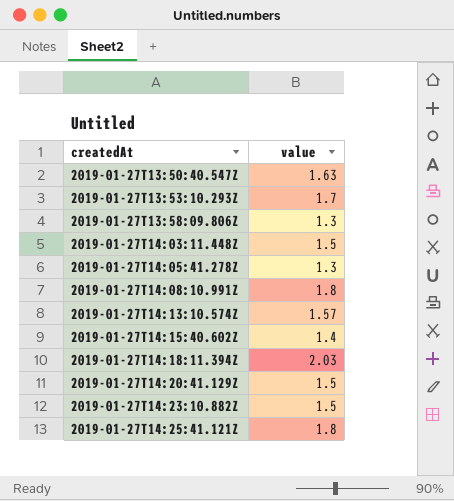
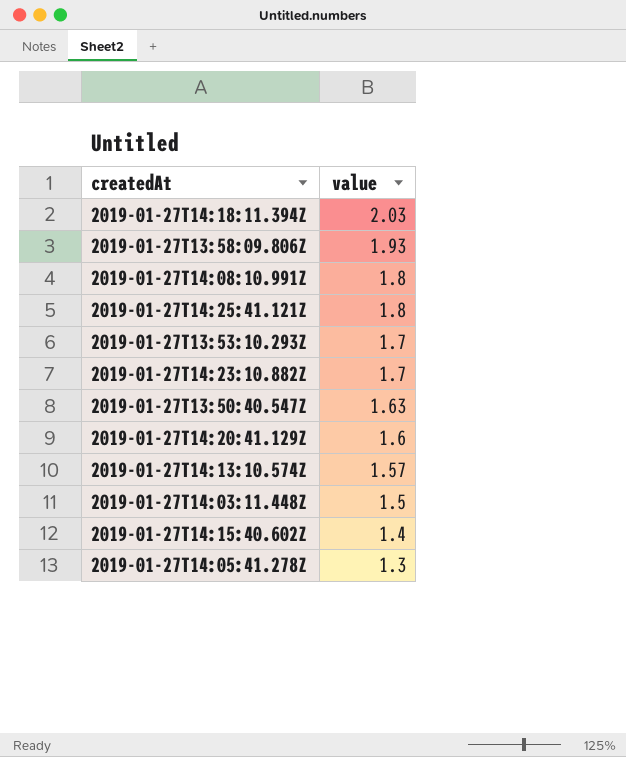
row order: createdAt ascending -> value descending
2019-01-27T13:58:09.806Z | value: 1.3 -> 1.93
2019-01-27T14:23:10.882Z | value: 1.5 -> 1.7
2019-01-27T14:20:41.129Z | value: 1.5 -> 1.6

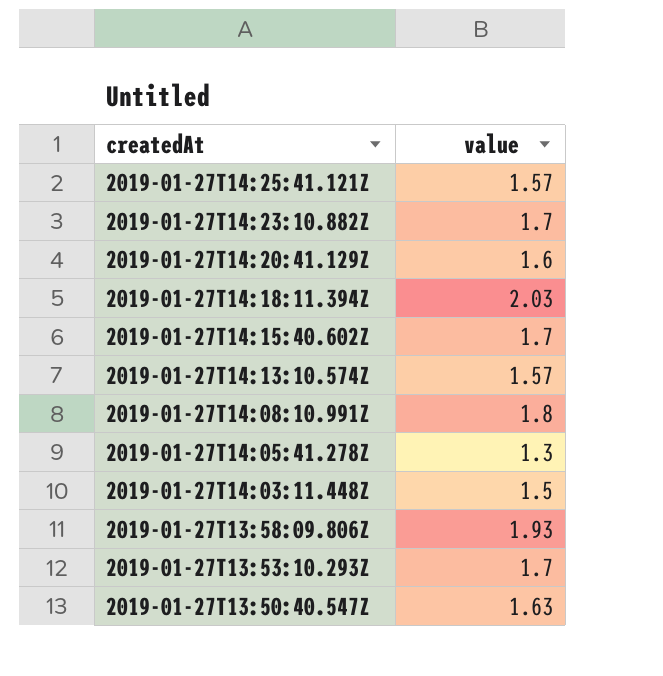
row order: value descending -> createdAt descending
2019-01-27T14:25:41.121Z | value: 1.8 -> 1.57
2019-01-27T14:15:40.602Z | value: 1.4 -> 1.7

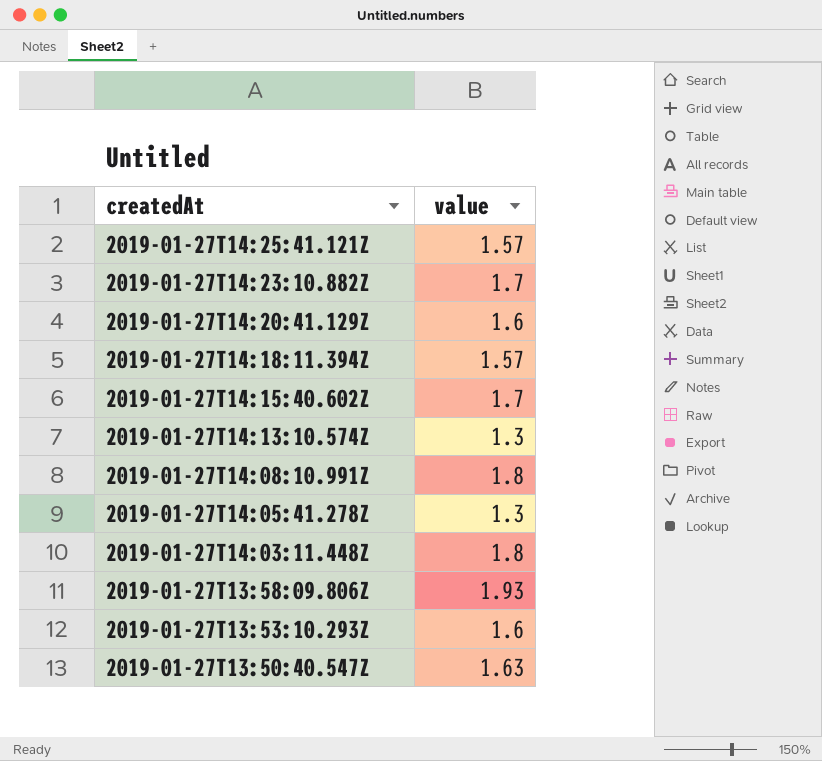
2019-01-27T14:18:11.394Z | value: 2.03 -> 1.57
2019-01-27T14:13:10.574Z | value: 1.57 -> 1.3
2019-01-27T14:03:11.448Z | value: 1.5 -> 1.8
2019-01-27T13:53:10.293Z | value: 1.7 -> 1.6

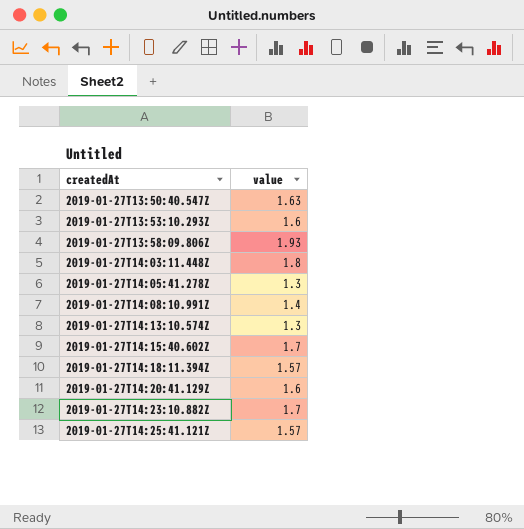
row order: createdAt descending -> createdAt ascending
2019-01-27T14:08:10.991Z | value: 1.8 -> 1.4

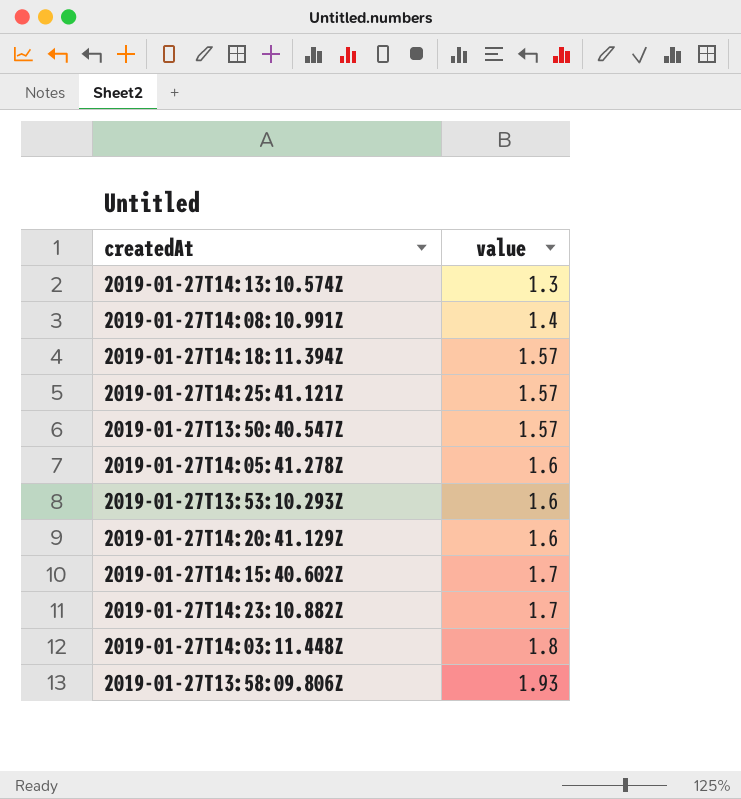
row order: createdAt ascending -> value ascending
2019-01-27T13:50:40.547Z | value: 1.63 -> 1.57
2019-01-27T14:05:41.278Z | value: 1.3 -> 1.6

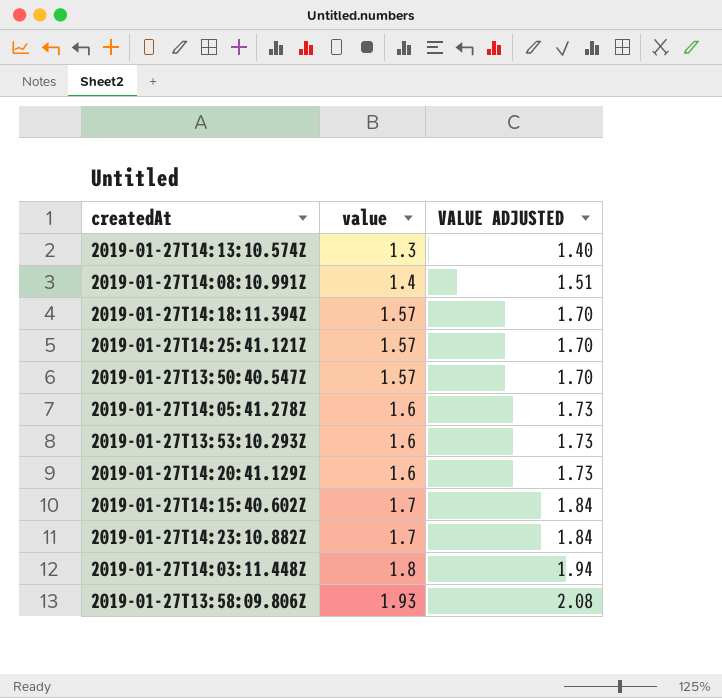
column VALUE ADJUSTED | formula: none -> [value] * 1.08

